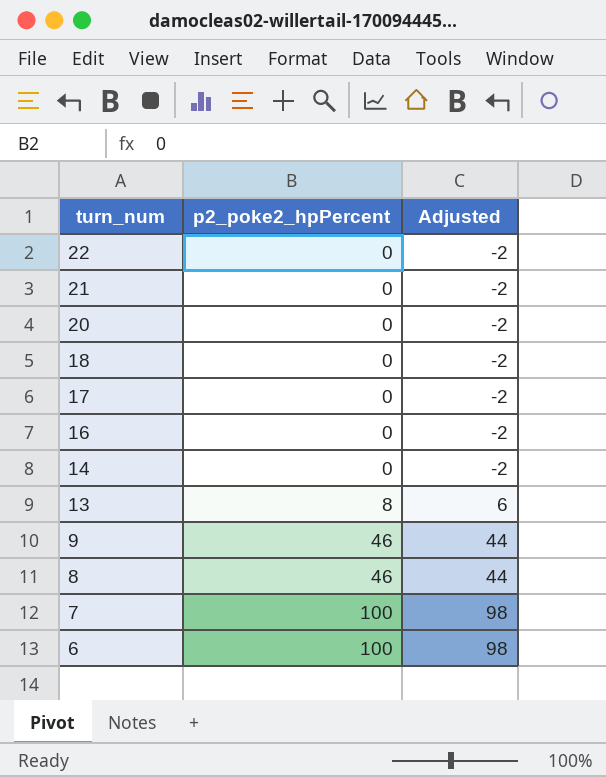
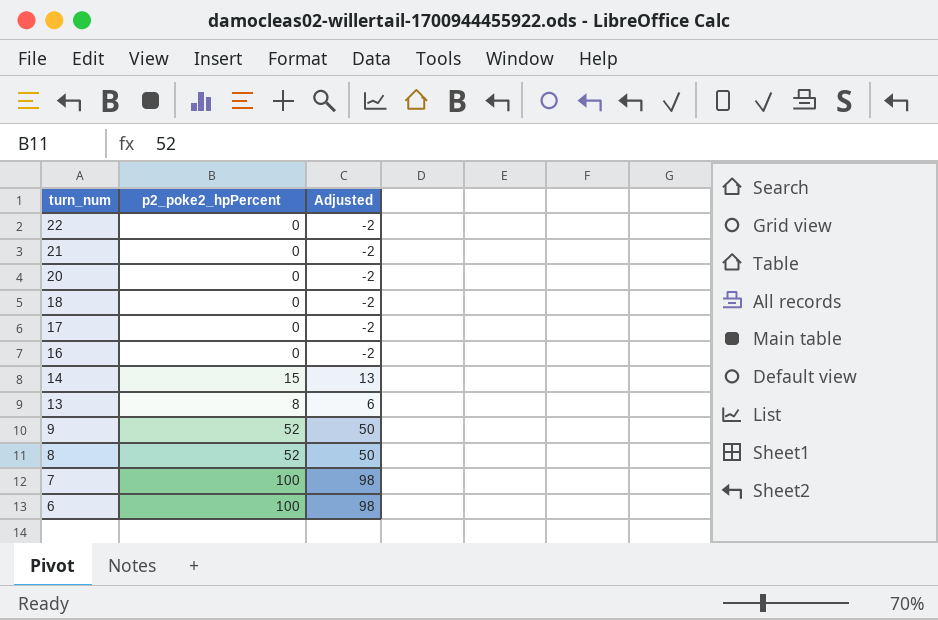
14 | p2_poke2_hpPercent: 0 -> 15
14 | Adjusted: -2 -> 13
9 | p2_poke2_hpPercent: 46 -> 52
9 | Adjusted: 44 -> 50
8 | p2_poke2_hpPercent: 46 -> 52
8 | Adjusted: 44 -> 50

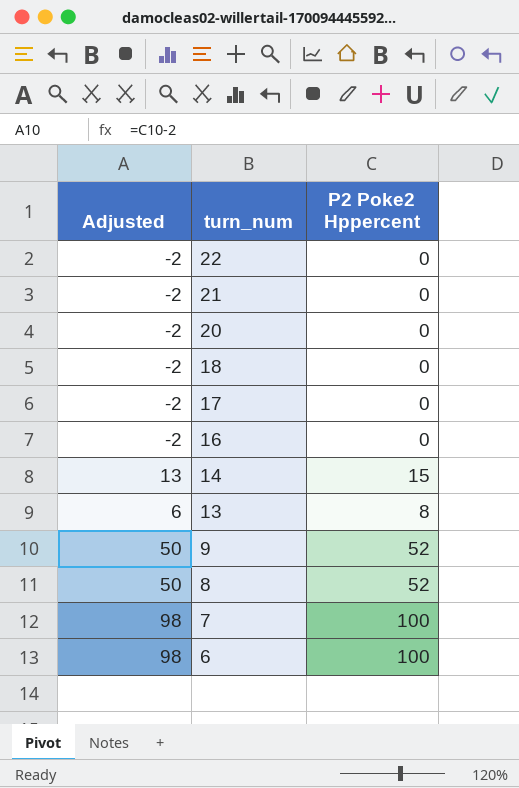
column Adjusted | position: 3 -> 1
column name: p2_poke2_hpPercent -> P2 Poke2 Hppercent

